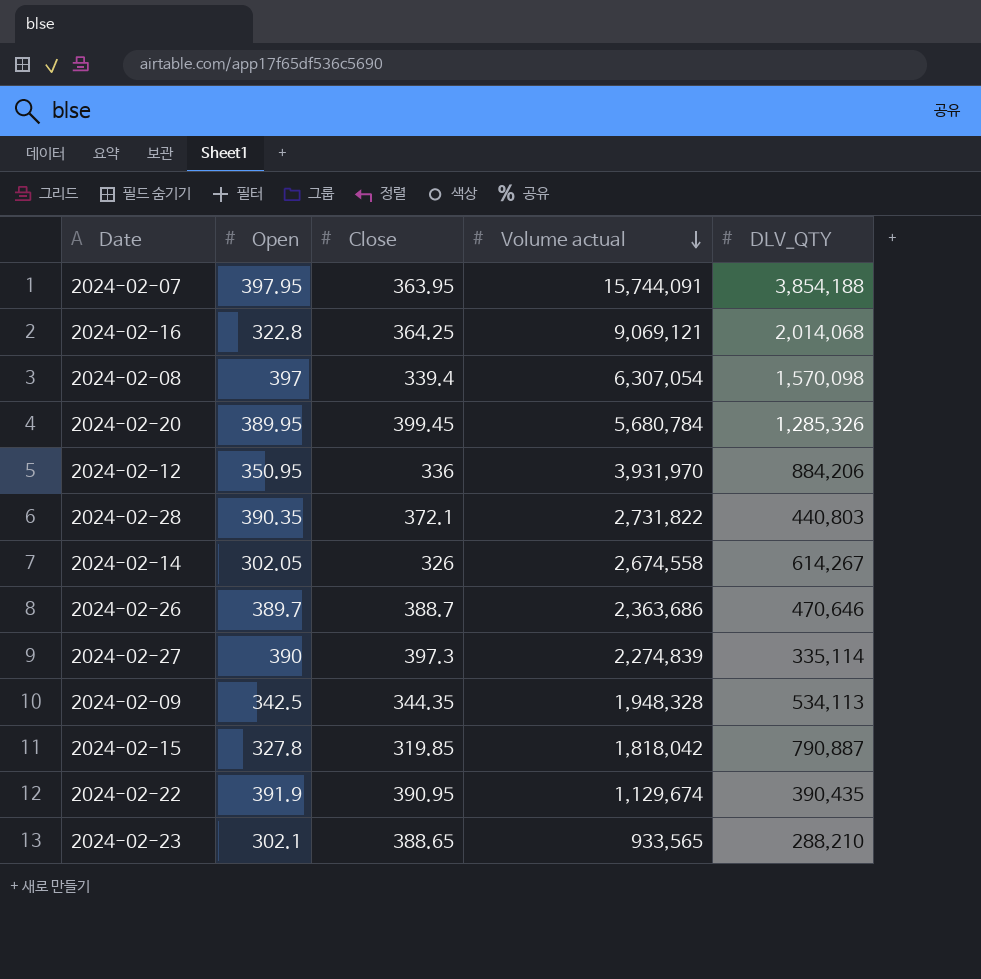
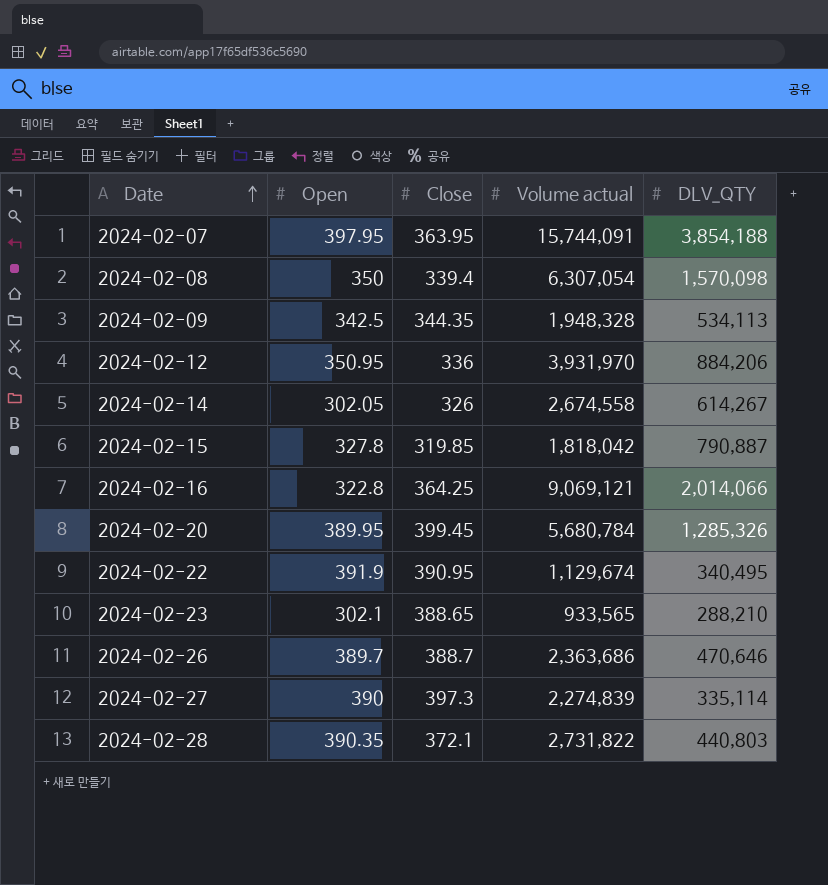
row order: Volume actual descending -> Date ascending
2024-02-08 | Open: 397 -> 350
2024-02-16 | DLV_QTY: 2,014,068 -> 2,014,066
2024-02-22 | DLV_QTY: 390,435 -> 340,495

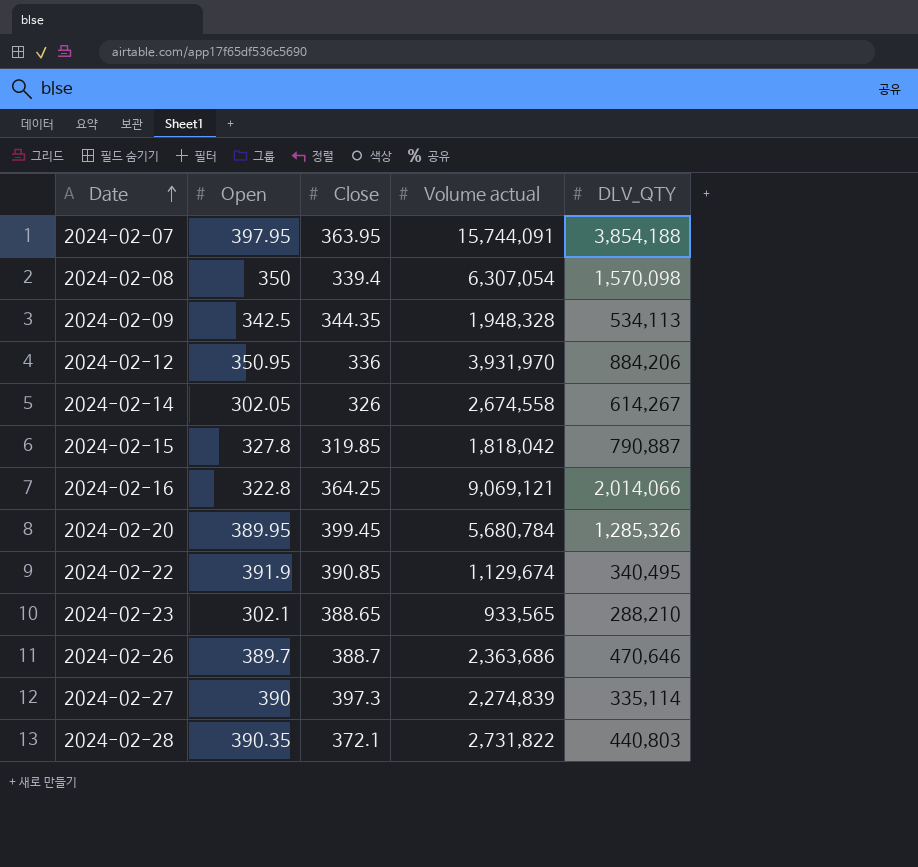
2024-02-22 | Close: 390.95 -> 390.85

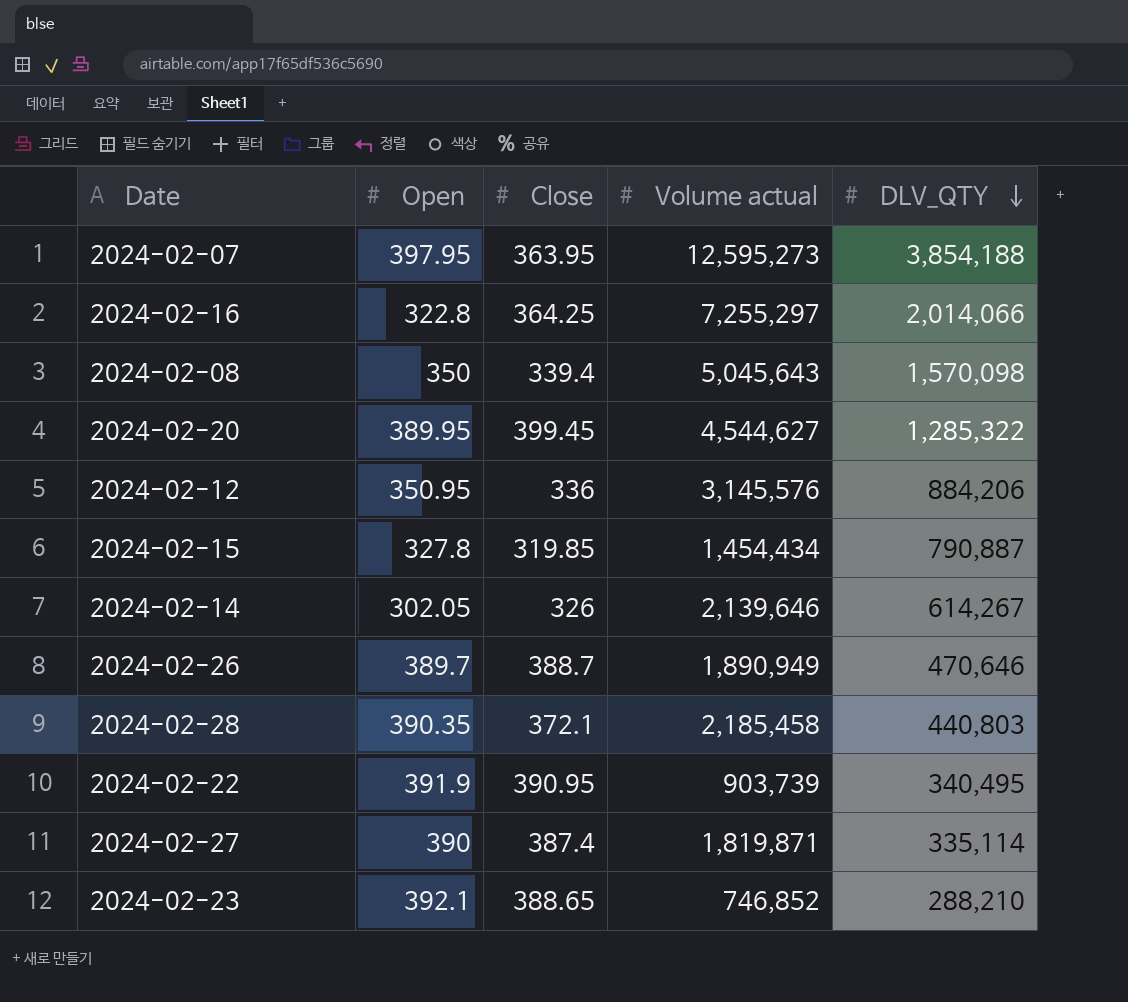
row order: Date ascending -> DLV_QTY descending
row 2024-02-09: 342.5 | 344.35 | 1,948,328 | 534,113 -> none
2024-02-07 | Volume actual: 15,744,091 -> 12,595,273
2024-02-16 | Volume actual: 9,069,121 -> 7,255,297
2024-02-08 | Volume actual: 6,307,054 -> 5,045,643
2024-02-20 | Volume actual: 5,680,784 -> 4,544,627
2024-02-20 | DLV_QTY: 1,285,326 -> 1,285,322
2024-02-12 | Volume actual: 3,931,970 -> 3,145,576
2024-02-15 | Volume actual: 1,818,042 -> 1,454,434
2024-02-14 | Volume actual: 2,674,558 -> 2,139,646
2024-02-26 | Volume actual: 2,363,686 -> 1,890,949
2024-02-28 | Volume actual: 2,731,822 -> 2,185,458
2024-02-22 | Close: 390.85 -> 390.95
2024-02-22 | Volume actual: 1,129,674 -> 903,739
2024-02-27 | Close: 397.3 -> 387.4
2024-02-27 | Volume actual: 2,274,839 -> 1,819,871
2024-02-23 | Open: 302.1 -> 392.1
2024-02-23 | Volume actual: 933,565 -> 746,852

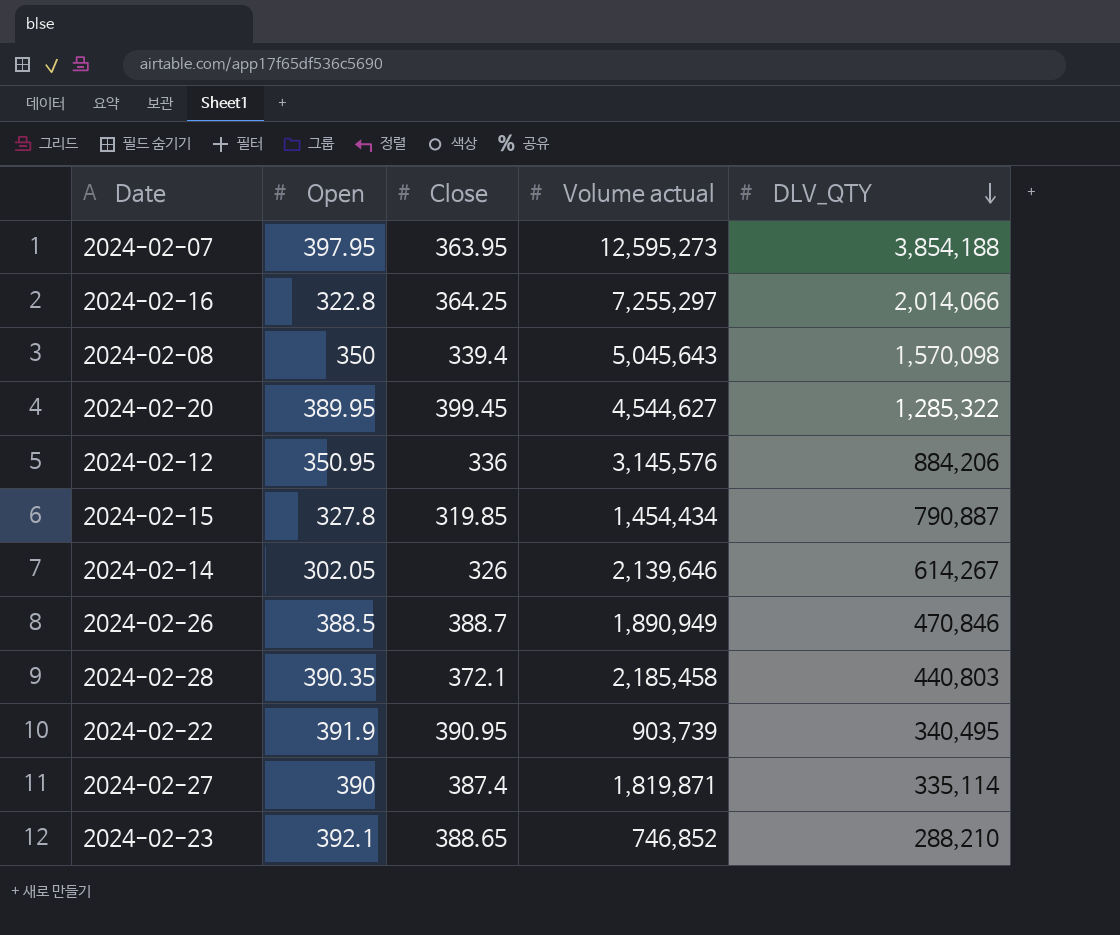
2024-02-26 | Open: 389.7 -> 388.5
2024-02-26 | DLV_QTY: 470,646 -> 470,846

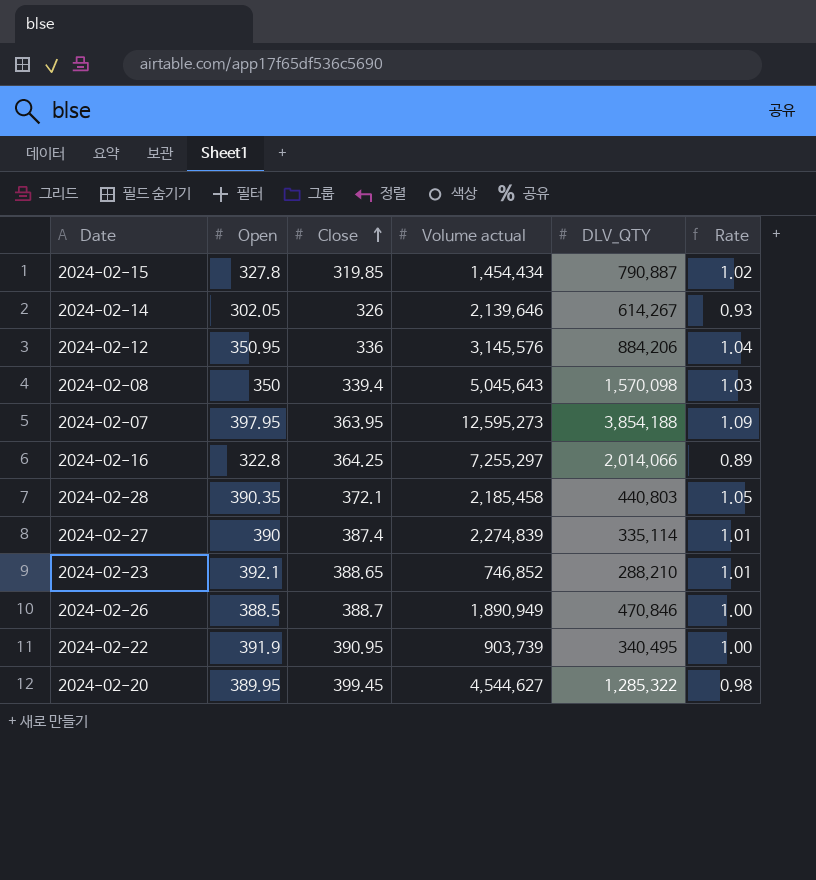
row order: DLV_QTY descending -> Close ascending
column Rate | formula: none -> [Open] / [Close]
2024-02-27 | Volume actual: 1,819,871 -> 2,274,839

